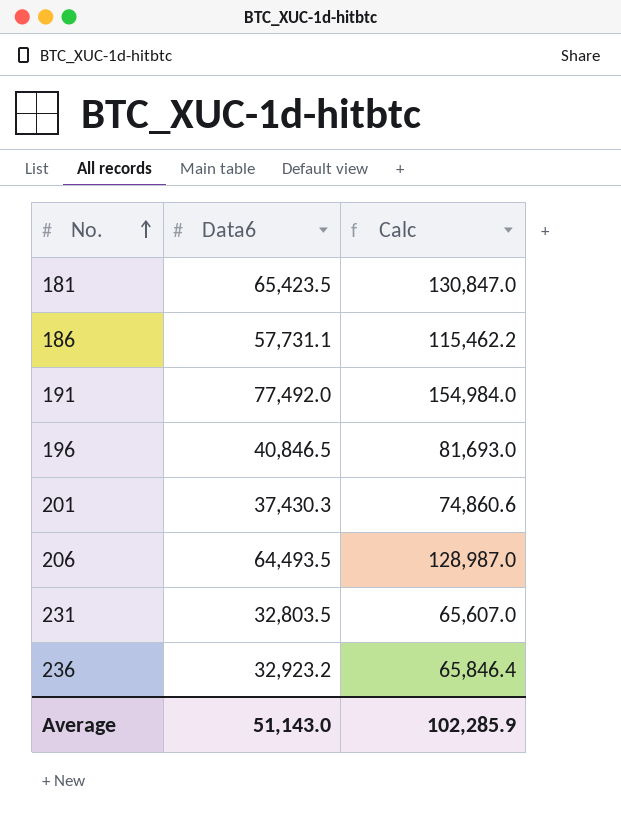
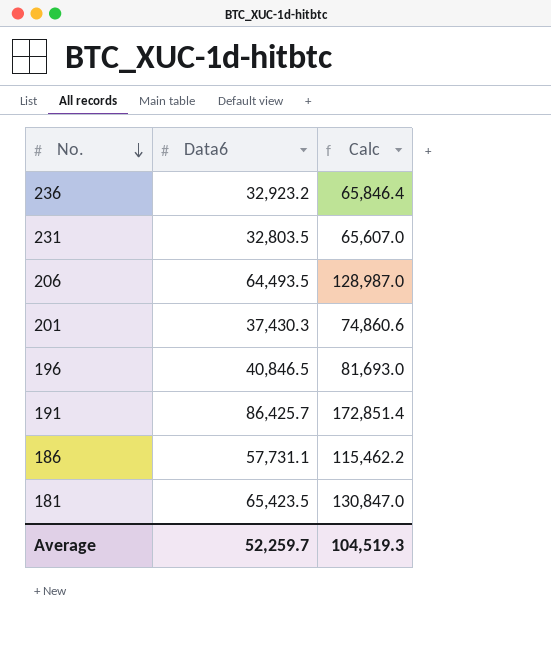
row order: No. ascending -> No. descending
191 | Data6: 77,492.0 -> 86,425.7
191 | Calc: 154,984.0 -> 172,851.4
Average | Data6: 51,143.0 -> 52,259.7
Average | Calc: 102,285.9 -> 104,519.3

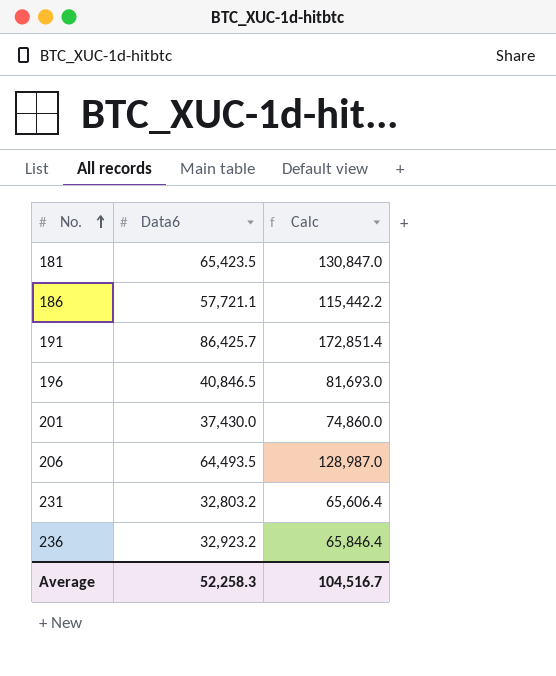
row order: No. descending -> No. ascending
186 | Data6: 57,731.1 -> 57,721.1
186 | Calc: 115,462.2 -> 115,442.2
201 | Data6: 37,430.3 -> 37,430.0
201 | Calc: 74,860.6 -> 74,860.0
231 | Data6: 32,803.5 -> 32,803.2
231 | Calc: 65,607.0 -> 65,606.4
Average | Data6: 52,259.7 -> 52,258.3
Average | Calc: 104,519.3 -> 104,516.7

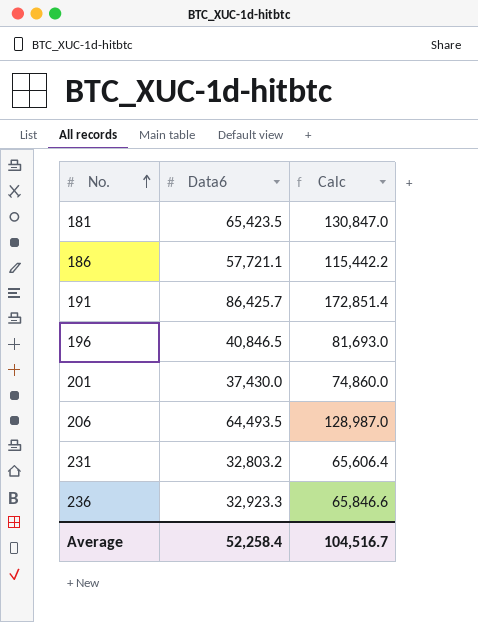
236 | Data6: 32,923.2 -> 32,923.3
236 | Calc: 65,846.4 -> 65,846.6
Average | Data6: 52,258.3 -> 52,258.4

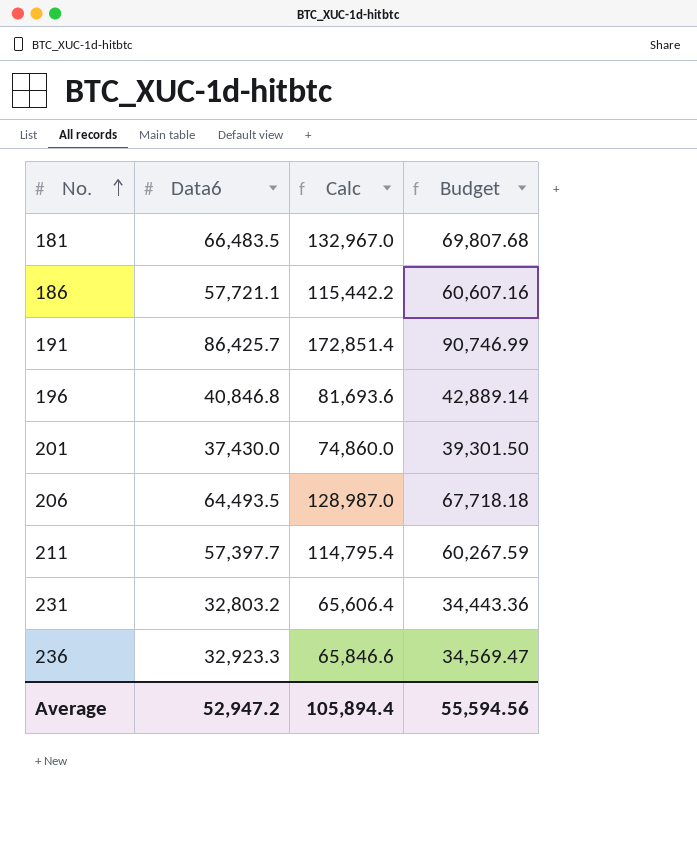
column Budget | formula: none -> [Data6] * 1.05
181 | Data6: 65,423.5 -> 66,483.5
181 | Calc: 130,847.0 -> 132,967.0
196 | Data6: 40,846.5 -> 40,846.8
196 | Calc: 81,693.0 -> 81,693.6
row 211: none -> 57,397.7 | 114,795.4 | 60,267.59
Average | Data6: 52,258.4 -> 52,947.2
Average | Calc: 104,516.7 -> 105,894.4

